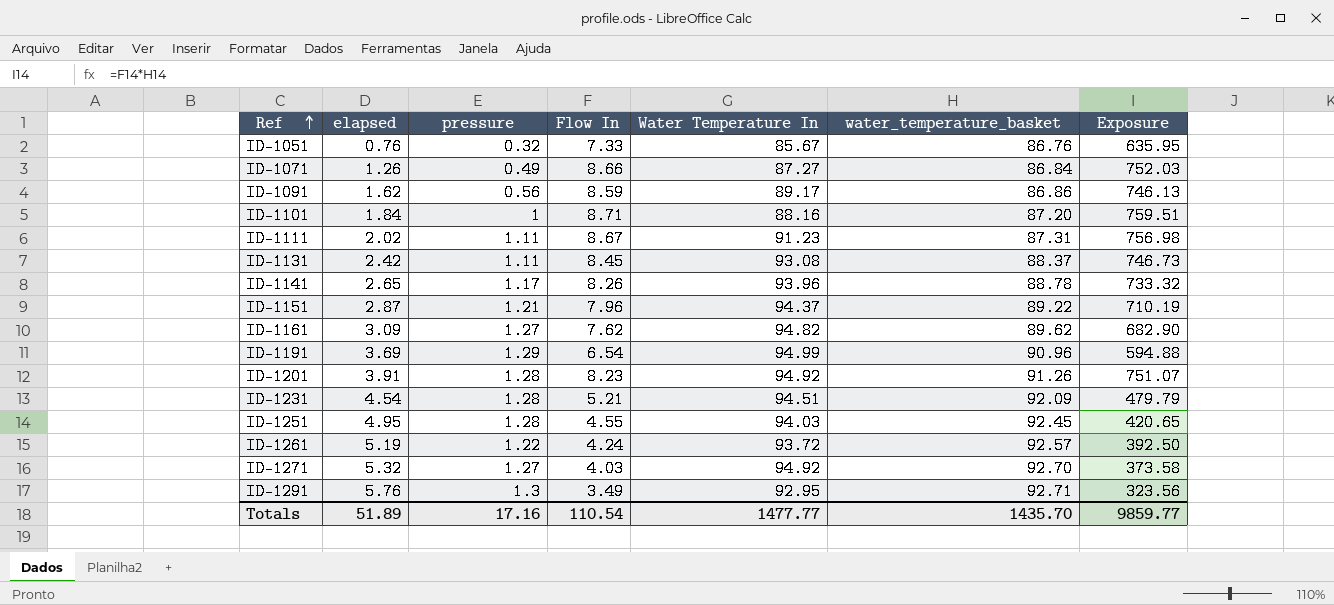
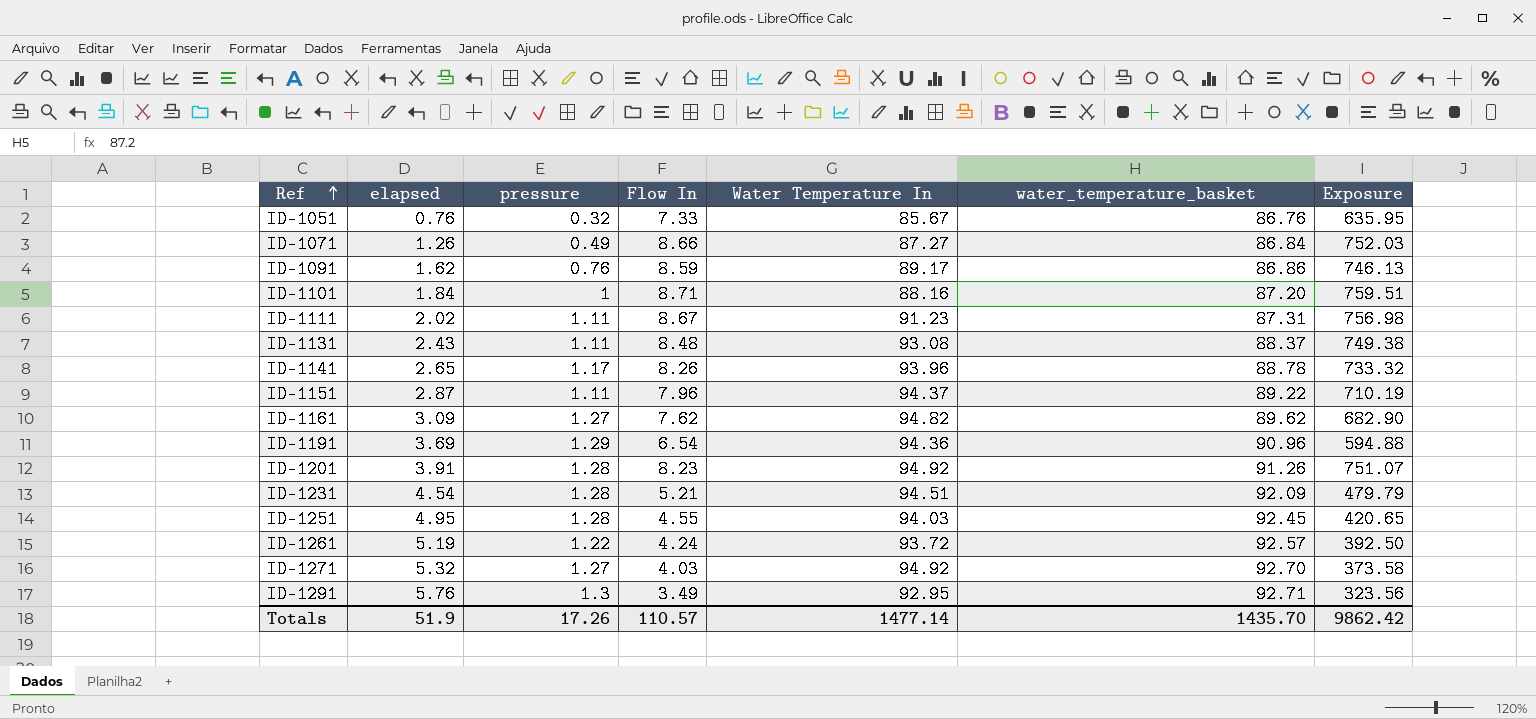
ID-1091 | pressure: 0.56 -> 0.76
ID-1131 | elapsed: 2.42 -> 2.43
ID-1131 | Flow In: 8.45 -> 8.48
ID-1131 | Exposure: 746.73 -> 749.38
ID-1151 | pressure: 1.21 -> 1.11
ID-1191 | Water Temperature In: 94.99 -> 94.36
Totals | elapsed: 51.89 -> 51.9
Totals | pressure: 17.16 -> 17.26
Totals | Flow In: 110.54 -> 110.57
Totals | Water Temperature In: 1477.77 -> 1477.14
Totals | Exposure: 9859.77 -> 9862.42

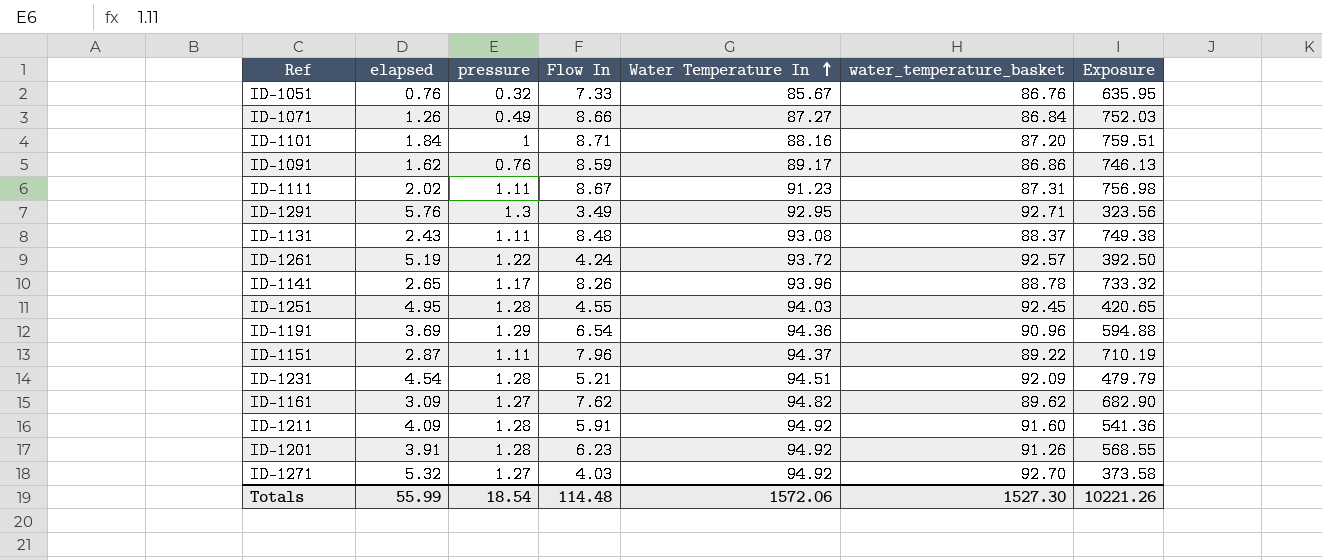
row order: Ref ascending -> Water Temperature In ascending
row ID-1211: none -> 4.09 | 1.28 | 5.91 | 94.92 | 91.60 | 541.36
ID-1201 | Flow In: 8.23 -> 6.23
ID-1201 | Exposure: 751.07 -> 568.55
Totals | elapsed: 51.9 -> 55.99
Totals | pressure: 17.26 -> 18.54
Totals | Flow In: 110.57 -> 114.48
Totals | Water Temperature In: 1477.14 -> 1572.06
Totals | water_temperature_basket: 1435.70 -> 1527.30
Totals | Exposure: 9862.42 -> 10221.26

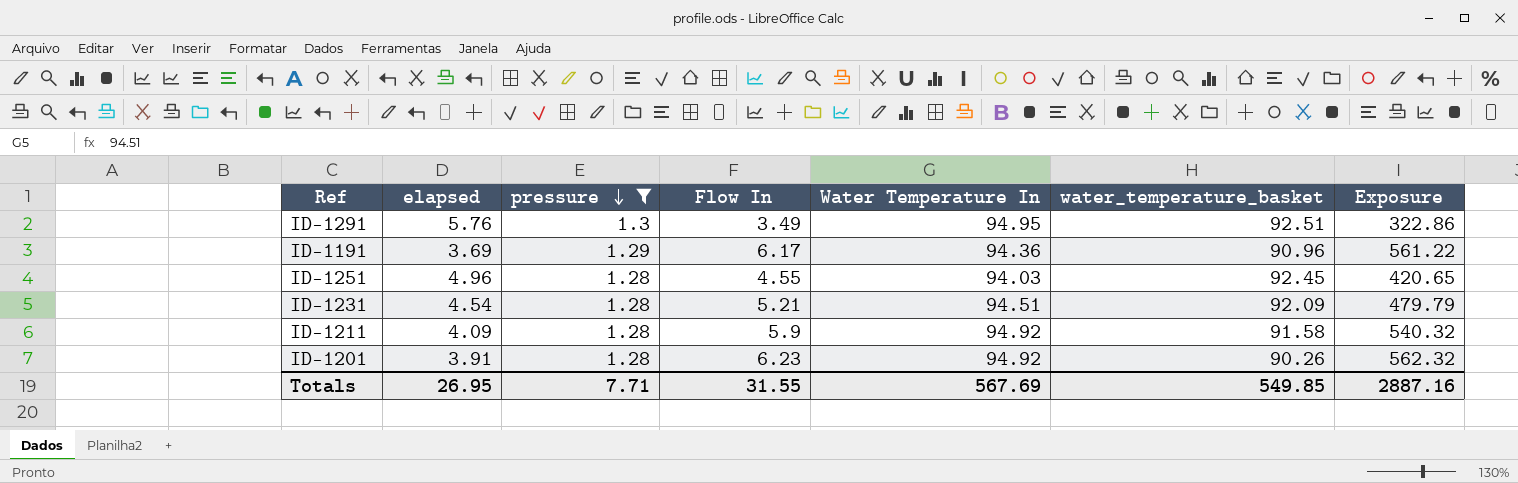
filter: none -> pressure >= 1.28
row order: Water Temperature In ascending -> pressure descending
ID-1291 | Water Temperature In: 92.95 -> 94.95
ID-1291 | water_temperature_basket: 92.71 -> 92.51
ID-1291 | Exposure: 323.56 -> 322.86
ID-1191 | Flow In: 6.54 -> 6.17
ID-1191 | Exposure: 594.88 -> 561.22
ID-1251 | elapsed: 4.95 -> 4.96
ID-1211 | Flow In: 5.91 -> 5.9
ID-1211 | water_temperature_basket: 91.60 -> 91.58
ID-1211 | Exposure: 541.36 -> 540.32
ID-1201 | water_temperature_basket: 91.26 -> 90.26
ID-1201 | Exposure: 568.55 -> 562.32
Totals | elapsed: 55.99 -> 26.95
Totals | pressure: 18.54 -> 7.71
Totals | Flow In: 114.48 -> 31.55
Totals | Water Temperature In: 1572.06 -> 567.69
Totals | water_temperature_basket: 1527.30 -> 549.85
Totals | Exposure: 10221.26 -> 2887.16

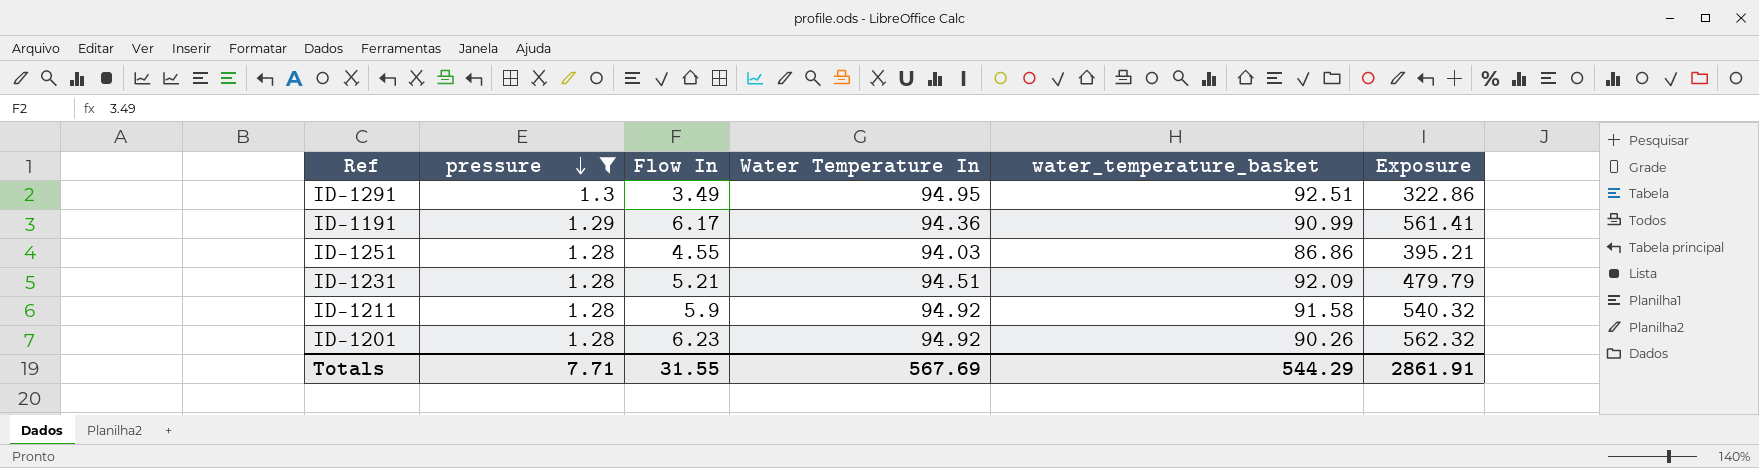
column elapsed | position: 2 -> none
ID-1191 | water_temperature_basket: 90.96 -> 90.99
ID-1191 | Exposure: 561.22 -> 561.41
ID-1251 | water_temperature_basket: 92.45 -> 86.86
ID-1251 | Exposure: 420.65 -> 395.21
Totals | water_temperature_basket: 549.85 -> 544.29
Totals | Exposure: 2887.16 -> 2861.91

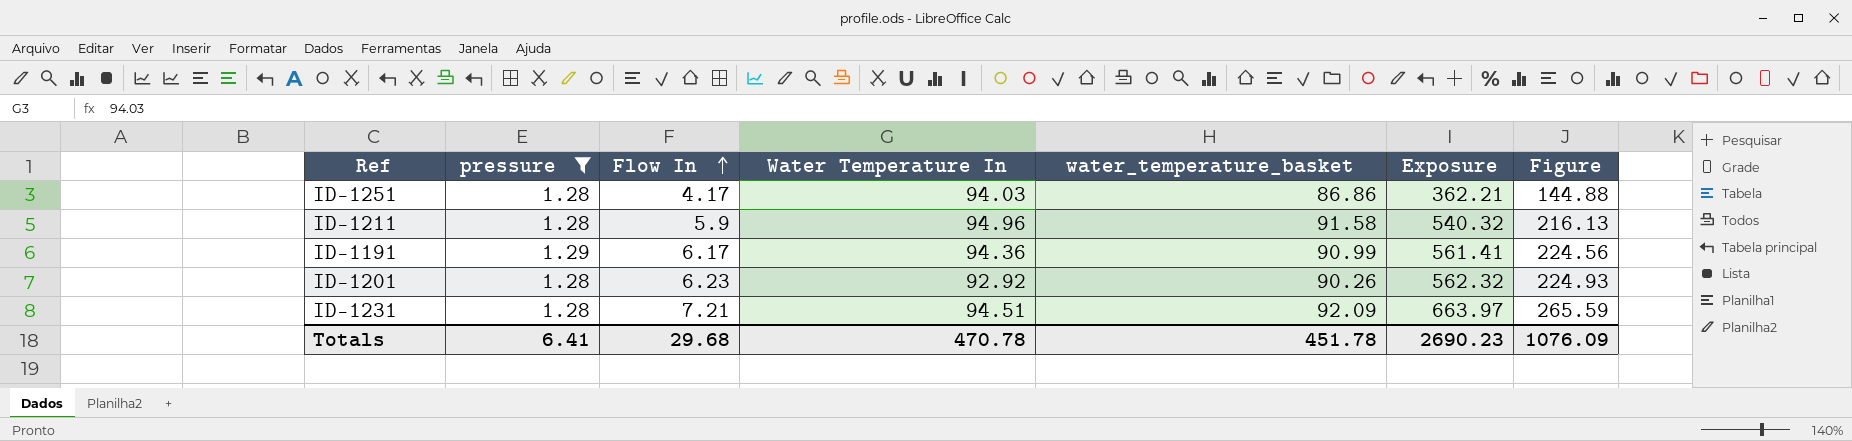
row order: pressure descending -> Flow In ascending
column Figure | formula: none -> [Exposure] * 0.4
row ID-1291: 1.3 | 3.49 | 94.95 | 92.51 | 322.86 -> none
ID-1251 | Flow In: 4.55 -> 4.17
ID-1251 | Exposure: 395.21 -> 362.21
ID-1211 | Water Temperature In: 94.92 -> 94.96
ID-1201 | Water Temperature In: 94.92 -> 92.92
ID-1231 | Flow In: 5.21 -> 7.21
ID-1231 | Exposure: 479.79 -> 663.97
Totals | pressure: 7.71 -> 6.41
Totals | Flow In: 31.55 -> 29.68
Totals | Water Temperature In: 567.69 -> 470.78
Totals | water_temperature_basket: 544.29 -> 451.78
Totals | Exposure: 2861.91 -> 2690.23

